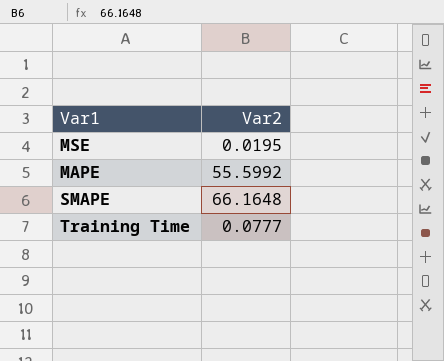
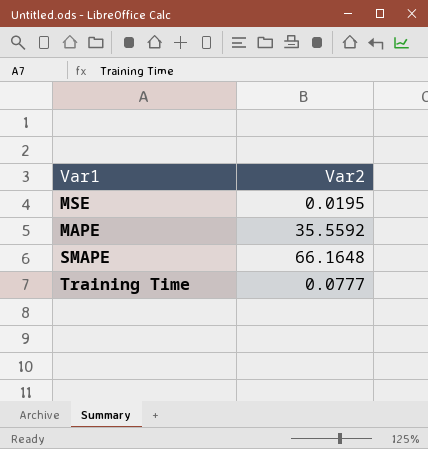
MAPE | Var2: 55.5992 -> 35.5592

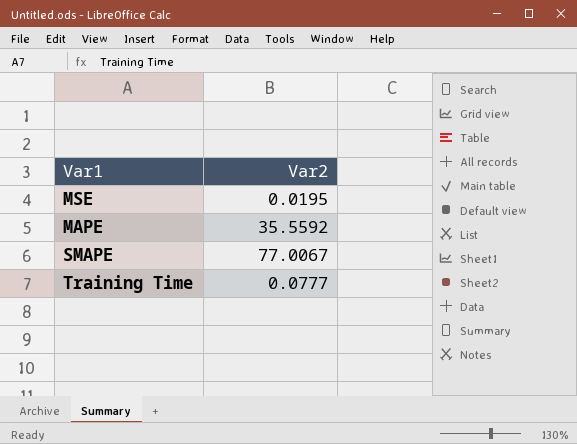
SMAPE | Var2: 66.1648 -> 77.0067

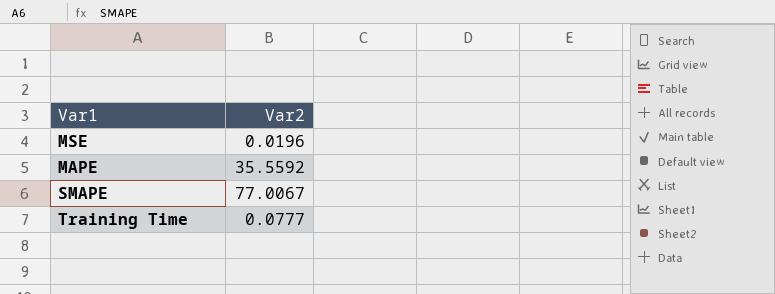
MSE | Var2: 0.0195 -> 0.0196

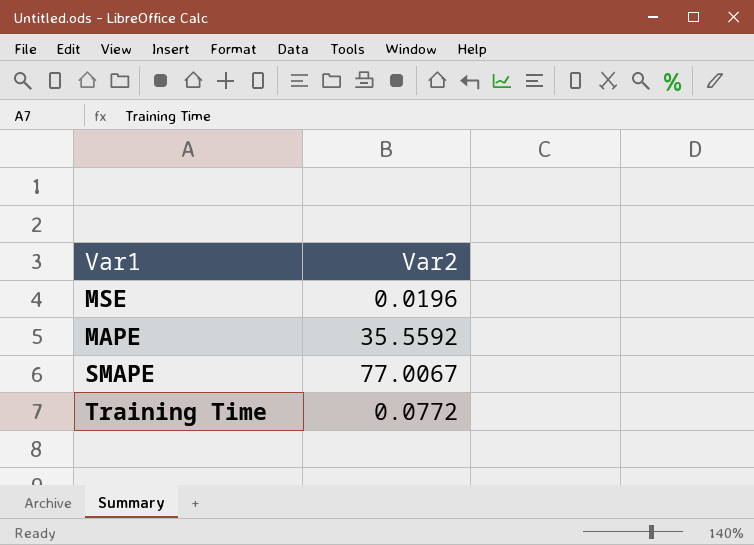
Training Time | Var2: 0.0777 -> 0.0772

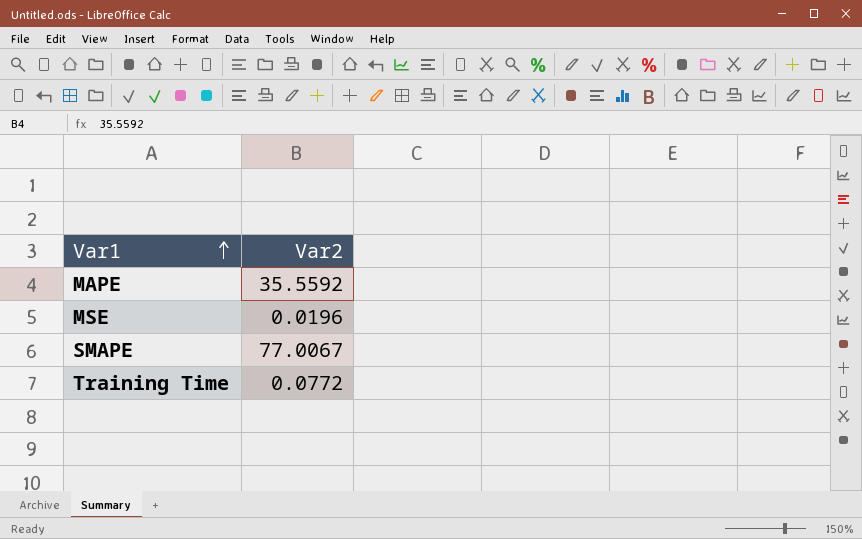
row order: none -> Var1 ascending

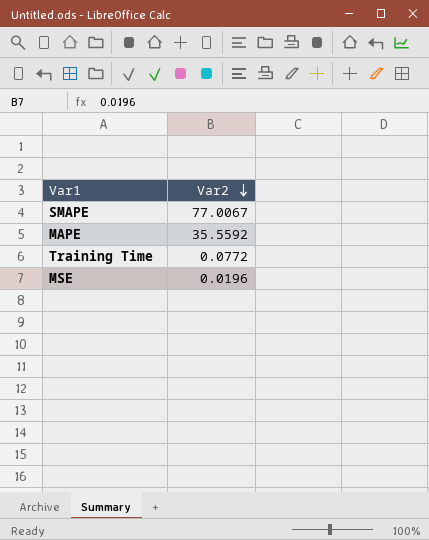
row order: Var1 ascending -> Var2 descending

